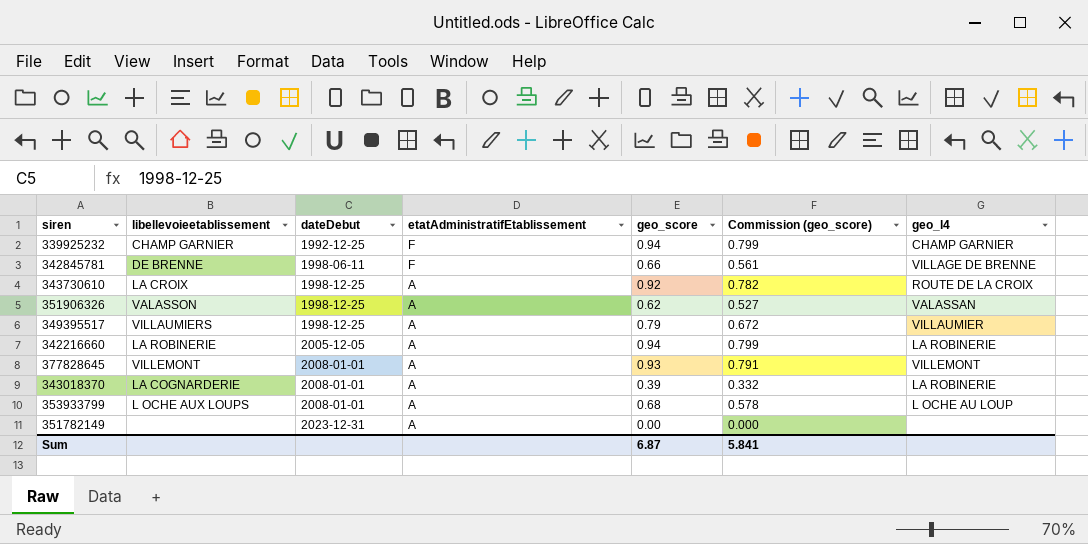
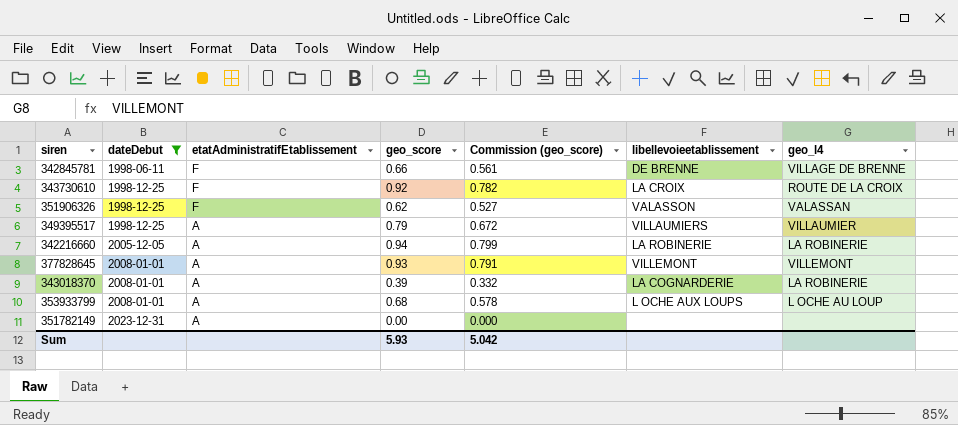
filter: none -> dateDebut != 1992-12-25
column libellevoieetablissement | position: 2 -> 6
343730610 | etatAdministratifEtablissement: A -> F
351906326 | etatAdministratifEtablissement: A -> F
Sum | geo_score: 6.87 -> 5.93
Sum | Commission (geo_score): 5.841 -> 5.042

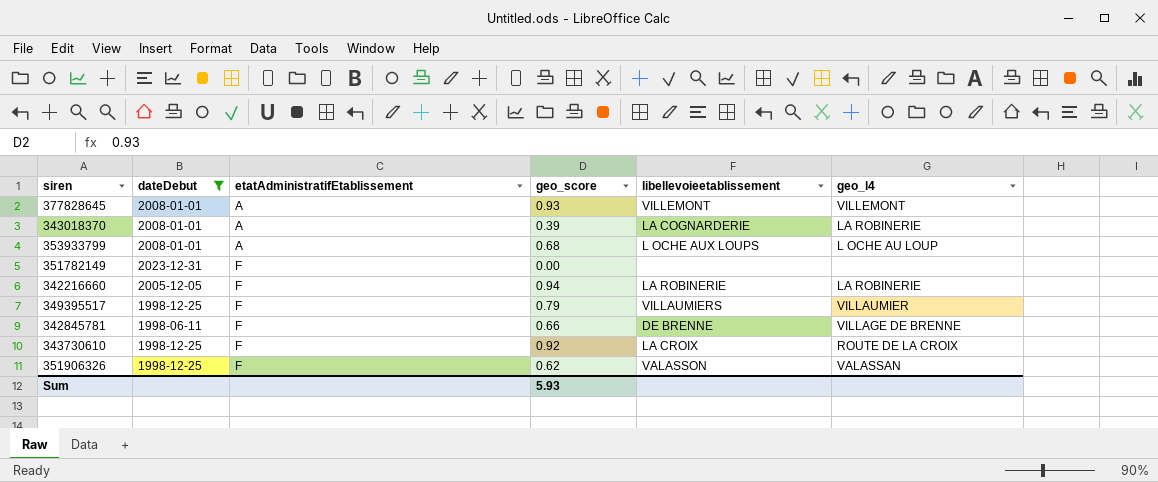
row order: dateDebut ascending -> etatAdministratifEtablissement ascending
column Commission (geo_score) | formula: [geo_score] * 0.85 -> none
351782149 | etatAdministratifEtablissement: A -> F
342216660 | etatAdministratifEtablissement: A -> F
349395517 | etatAdministratifEtablissement: A -> F

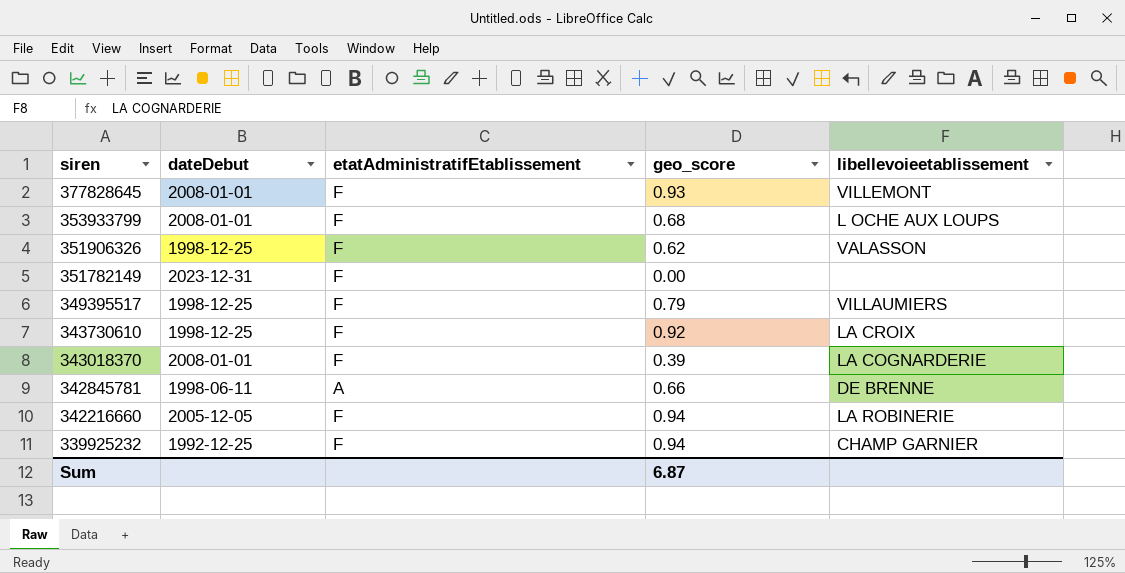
filter: dateDebut != 1992-12-25 -> none
row order: etatAdministratifEtablissement ascending -> siren descending
column geo_l4 | position: 6 -> none
377828645 | etatAdministratifEtablissement: A -> F
353933799 | etatAdministratifEtablissement: A -> F
343018370 | etatAdministratifEtablissement: A -> F
342845781 | etatAdministratifEtablissement: F -> A
Sum | geo_score: 5.93 -> 6.87

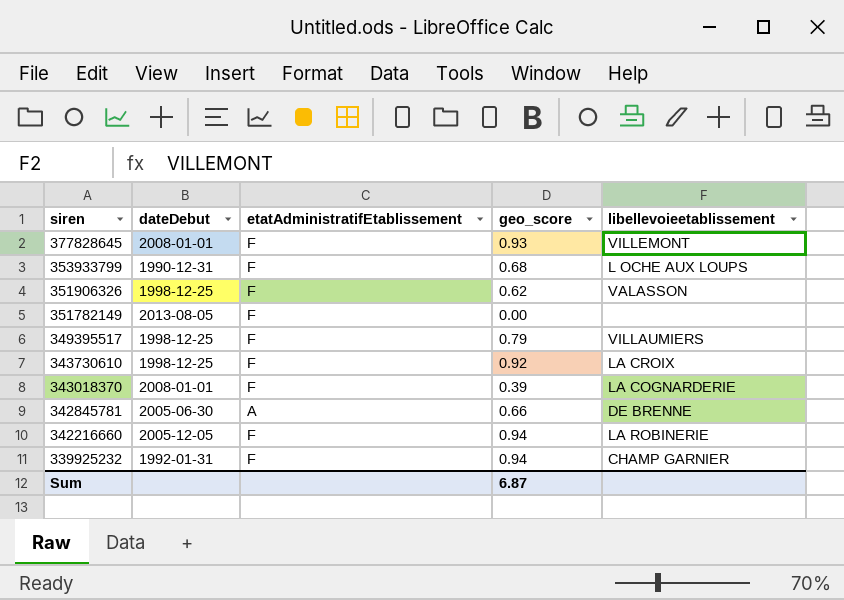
353933799 | dateDebut: 2008-01-01 -> 1990-12-31
351782149 | dateDebut: 2023-12-31 -> 2013-08-05
342845781 | dateDebut: 1998-06-11 -> 2005-06-30
339925232 | dateDebut: 1992-12-25 -> 1992-01-31

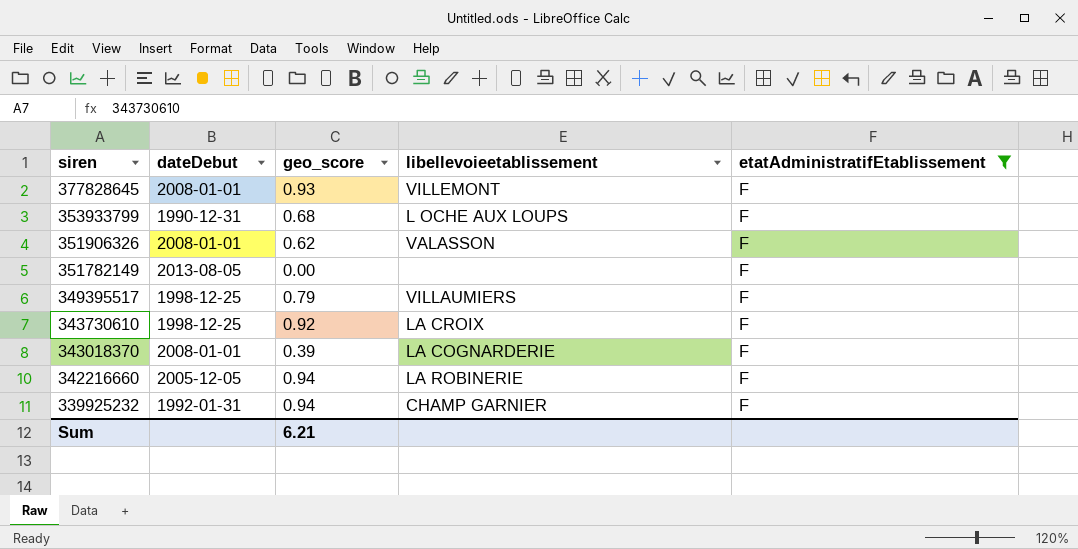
filter: none -> etatAdministratifEtablissement = F
column etatAdministratifEtablissement | position: 3 -> 5
351906326 | dateDebut: 1998-12-25 -> 2008-01-01
Sum | geo_score: 6.87 -> 6.21

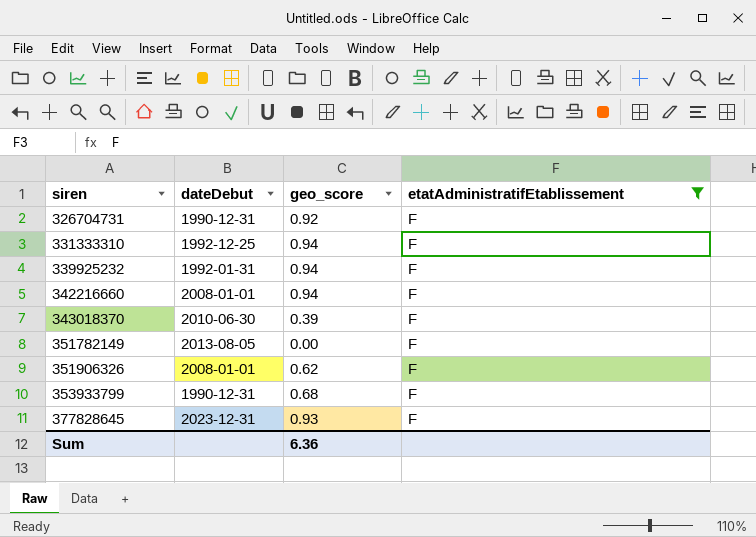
row order: siren descending -> siren ascending
column libellevoieetablissement | position: 4 -> none
row 349395517: 1998-12-25 | 0.79 | VILLAUMIERS | F -> none
row 343730610: 1998-12-25 | 0.92 | LA CROIX | F -> none
row 326704731: none -> 1990-12-31 | 0.92 | F
row 331333310: none -> 1992-12-25 | 0.94 | F
342216660 | dateDebut: 2005-12-05 -> 2008-01-01
343018370 | dateDebut: 2008-01-01 -> 2010-06-30
377828645 | dateDebut: 2008-01-01 -> 2023-12-31
Sum | geo_score: 6.21 -> 6.36

